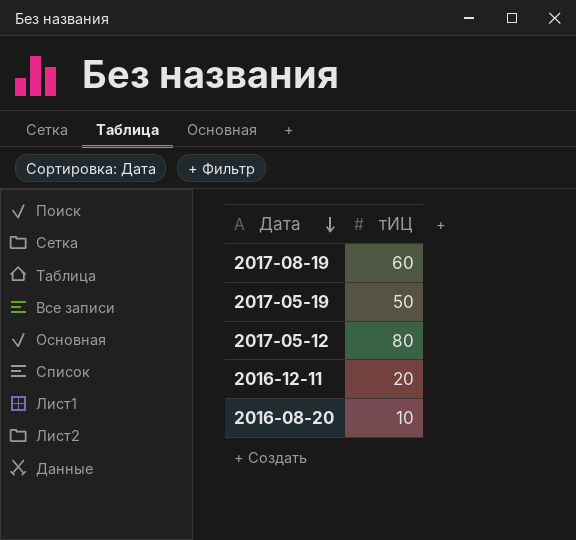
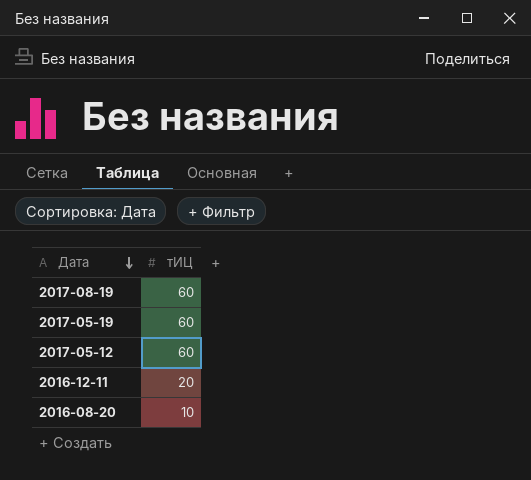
2017-05-19 | тИЦ: 50 -> 60
2017-05-12 | тИЦ: 80 -> 60

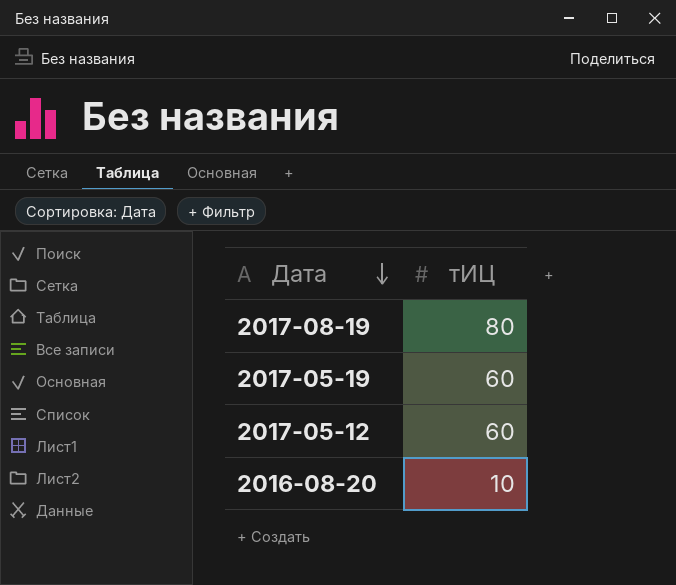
row 2016-12-11: 20 -> none
2017-08-19 | тИЦ: 60 -> 80

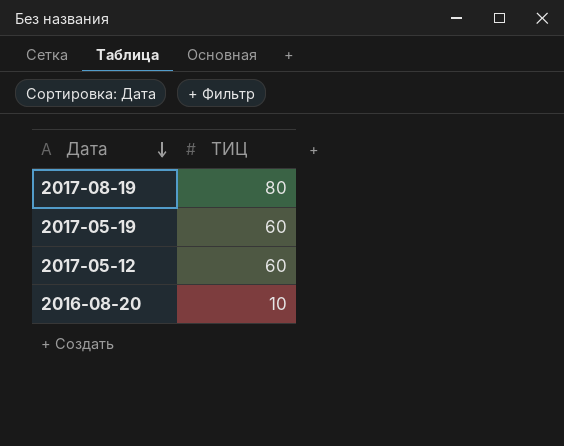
column name: тИЦ -> ТИЦ

